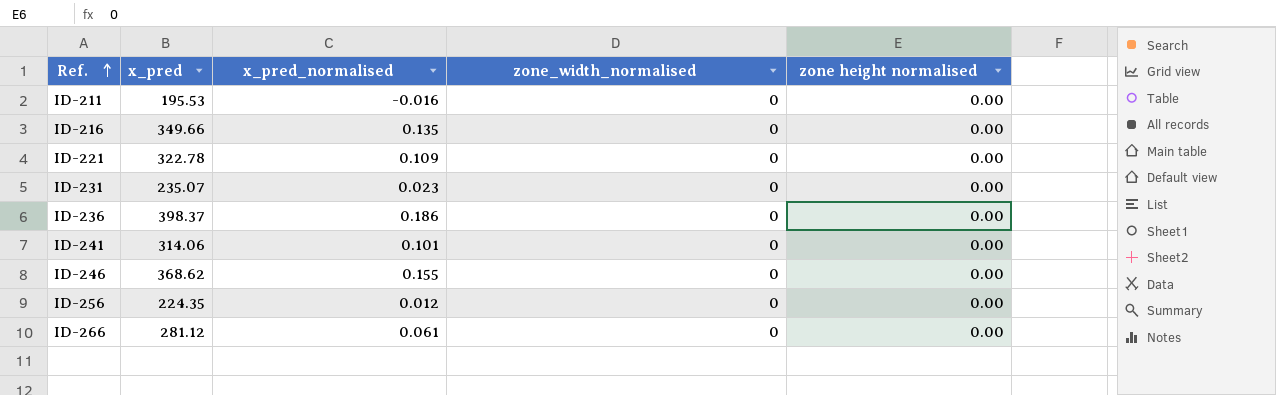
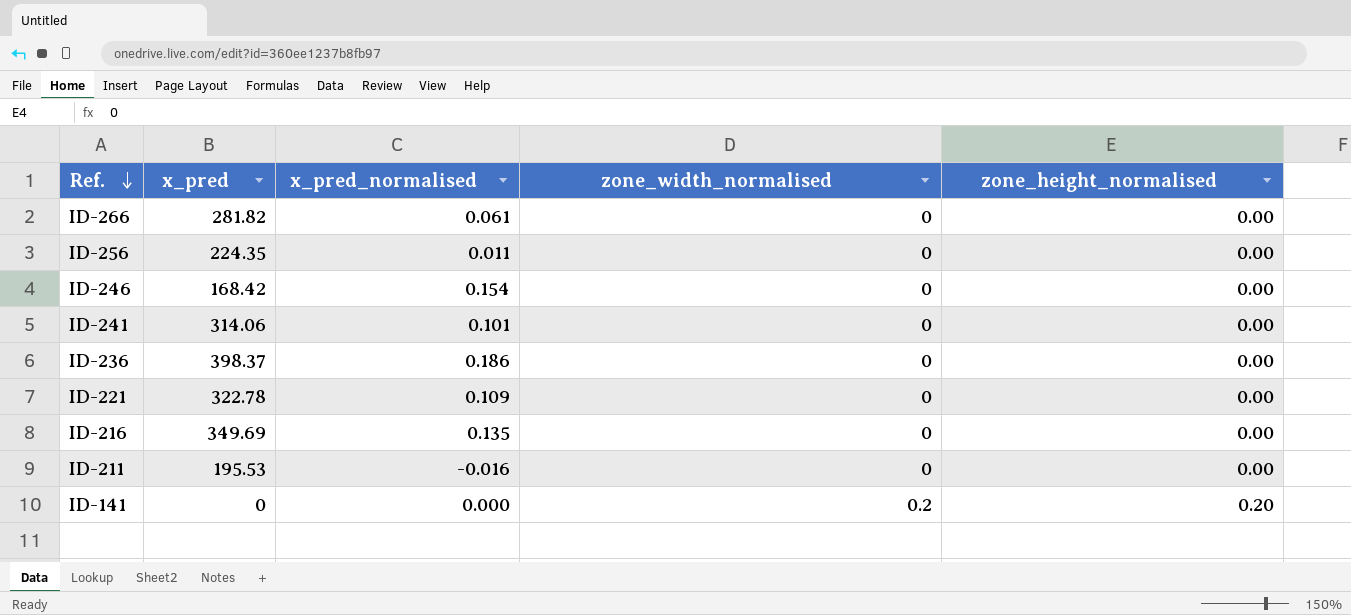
row order: Ref. ascending -> Ref. descending
column name: zone height normalised -> zone_height_normalised
row ID-231: 235.07 | 0.023 | 0 | 0.00 -> none
ID-266 | x_pred: 281.12 -> 281.82
ID-256 | x_pred_normalised: 0.012 -> 0.011
ID-246 | x_pred: 368.62 -> 168.42
ID-246 | x_pred_normalised: 0.155 -> 0.154
ID-216 | x_pred: 349.66 -> 349.69
row ID-141: none -> 0 | 0.000 | 0.2 | 0.20

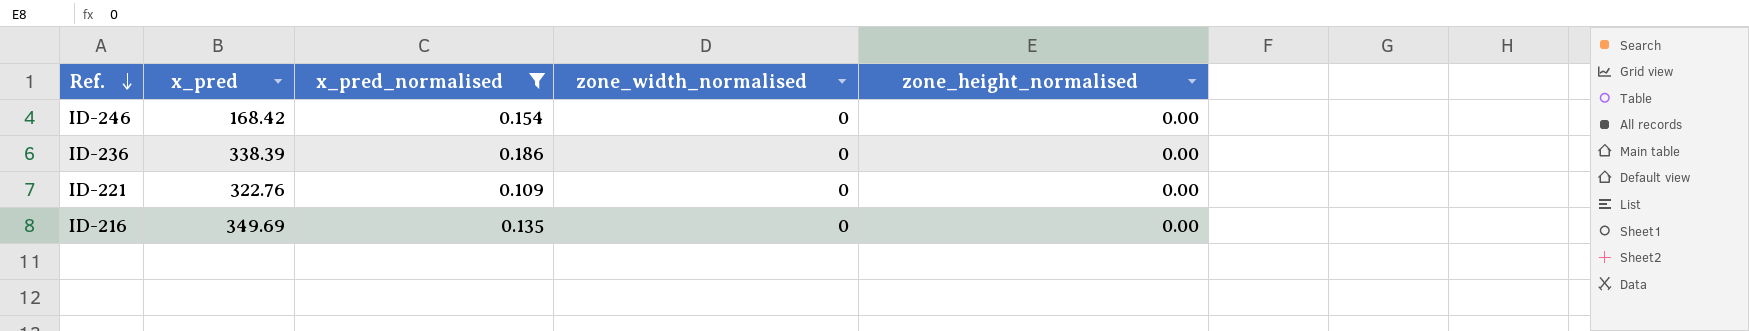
filter: none -> x_pred_normalised >= 0.109
ID-236 | x_pred: 398.37 -> 338.39
ID-221 | x_pred: 322.78 -> 322.76

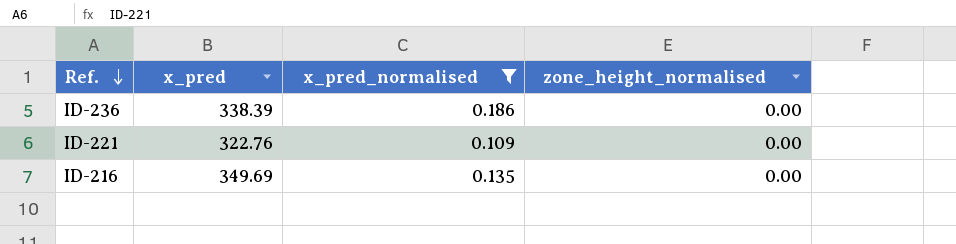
column zone_width_normalised | position: 4 -> none
row ID-246: 168.42 | 0.154 | 0 | 0.00 -> none

